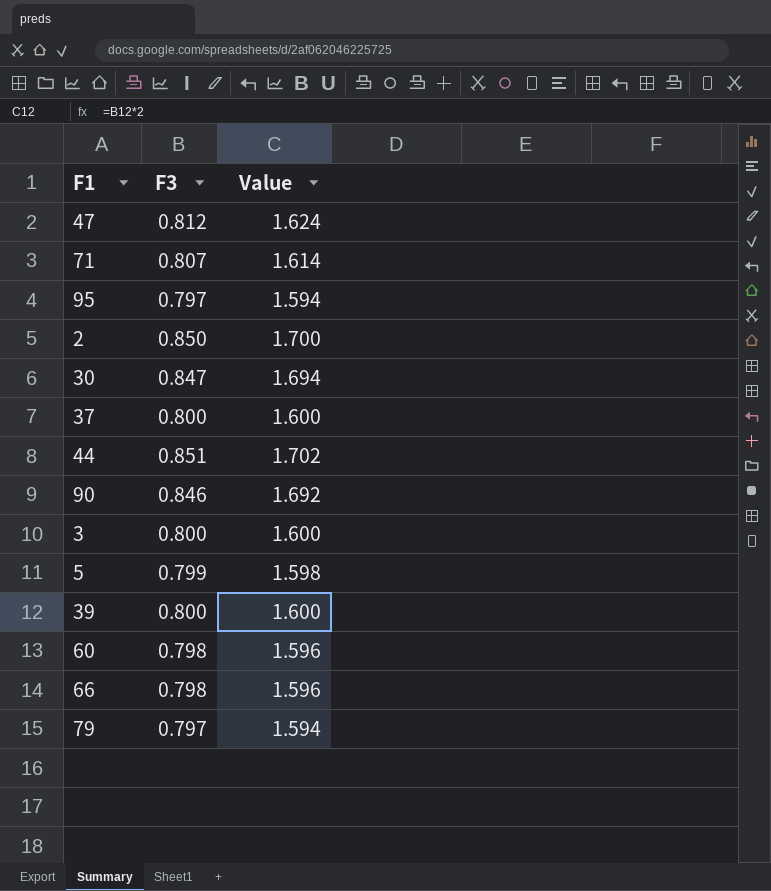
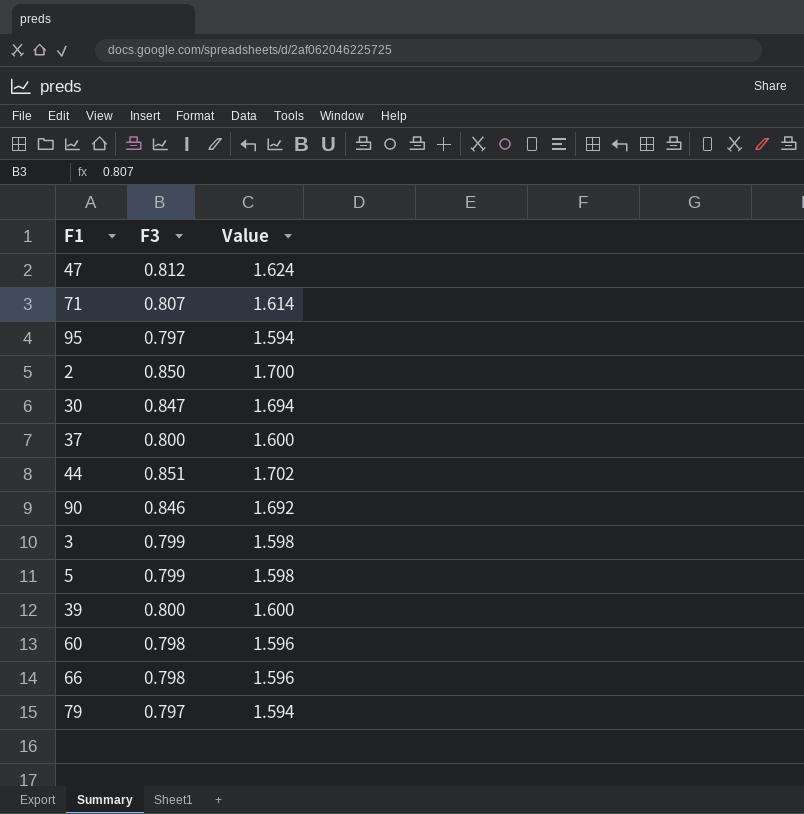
3 | F3: 0.800 -> 0.799
3 | Value: 1.600 -> 1.598

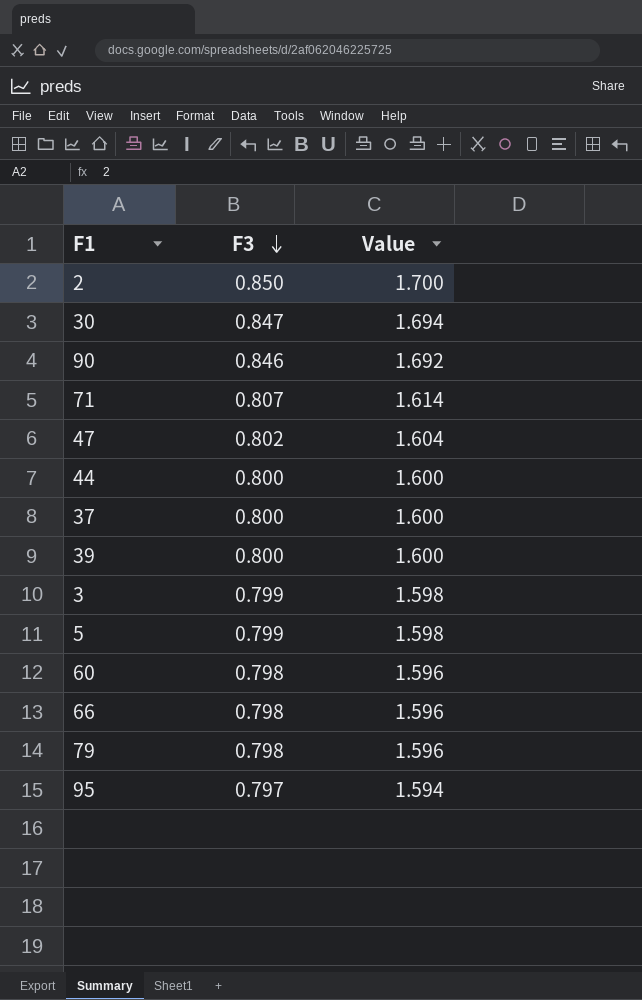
row order: none -> F3 descending
47 | F3: 0.812 -> 0.802
47 | Value: 1.624 -> 1.604
44 | F3: 0.851 -> 0.800
44 | Value: 1.702 -> 1.600
79 | F3: 0.797 -> 0.798
79 | Value: 1.594 -> 1.596

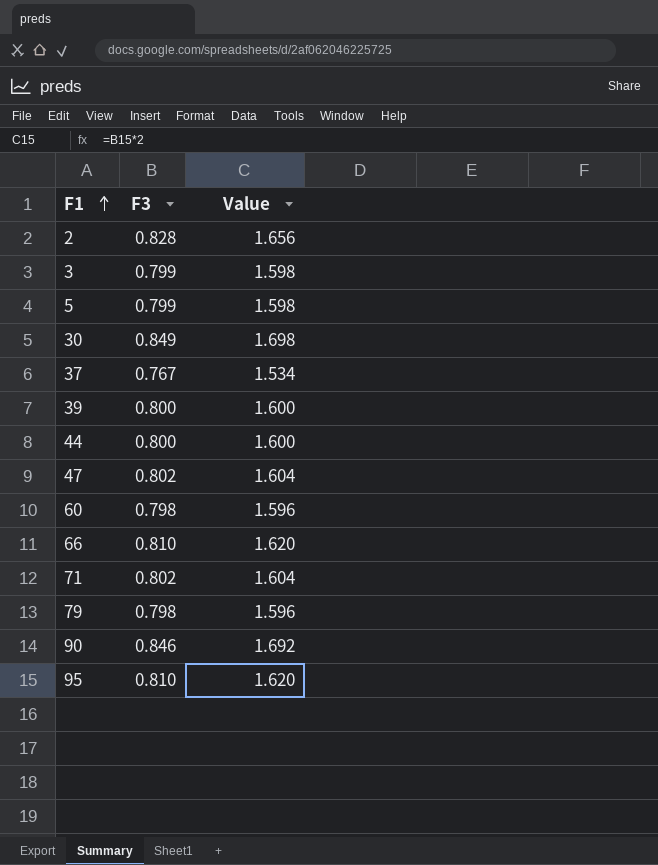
row order: F3 descending -> F1 ascending
2 | F3: 0.850 -> 0.828
2 | Value: 1.700 -> 1.656
30 | F3: 0.847 -> 0.849
30 | Value: 1.694 -> 1.698
37 | F3: 0.800 -> 0.767
37 | Value: 1.600 -> 1.534
66 | F3: 0.798 -> 0.810
66 | Value: 1.596 -> 1.620
71 | F3: 0.807 -> 0.802
71 | Value: 1.614 -> 1.604
95 | F3: 0.797 -> 0.810
95 | Value: 1.594 -> 1.620

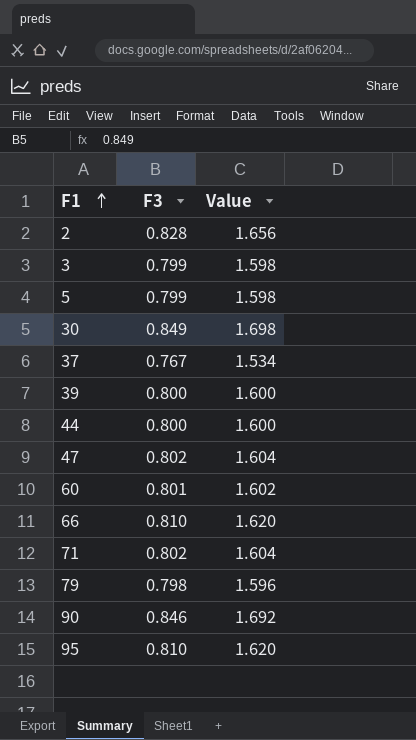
60 | F3: 0.798 -> 0.801
60 | Value: 1.596 -> 1.602

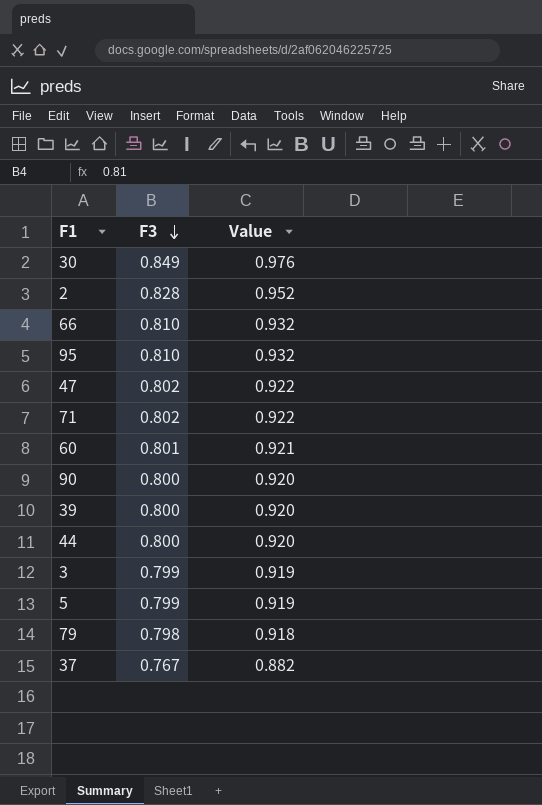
row order: F1 ascending -> F3 descending
column Value | formula: [F3] * 2 -> [F3] * 1.15
90 | F3: 0.846 -> 0.800

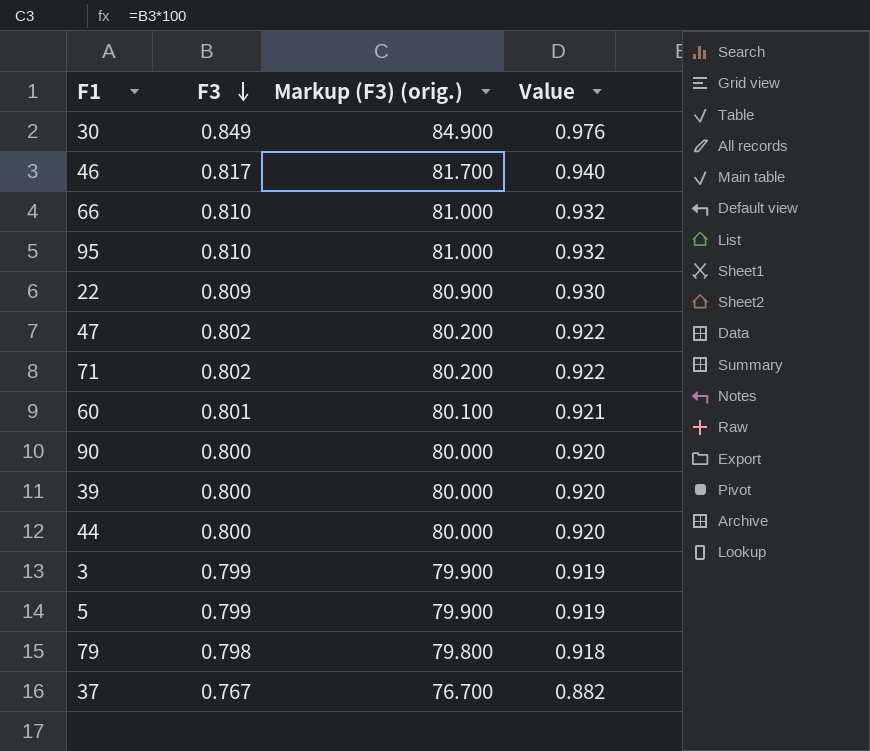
column Markup (F3) (orig.) | formula: none -> [F3] * 100
row 2: 0.828 | 0.952 -> none
row 46: none -> 0.817 | 81.700 | 0.940
row 22: none -> 0.809 | 80.900 | 0.930

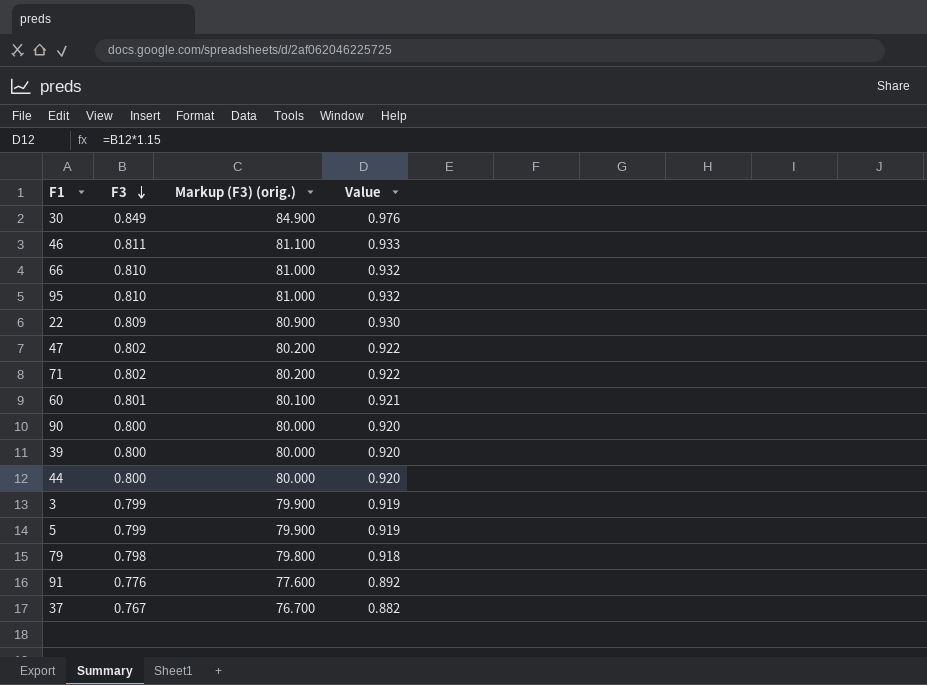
46 | F3: 0.817 -> 0.811
46 | Markup (F3) (orig.): 81.700 -> 81.100
46 | Value: 0.940 -> 0.933
row 91: none -> 0.776 | 77.600 | 0.892

